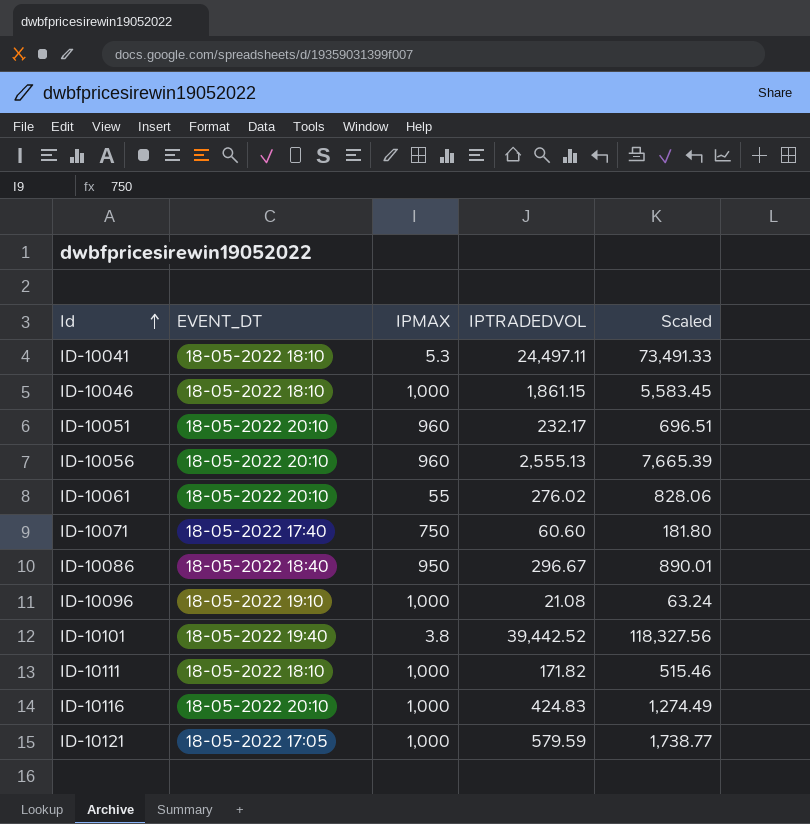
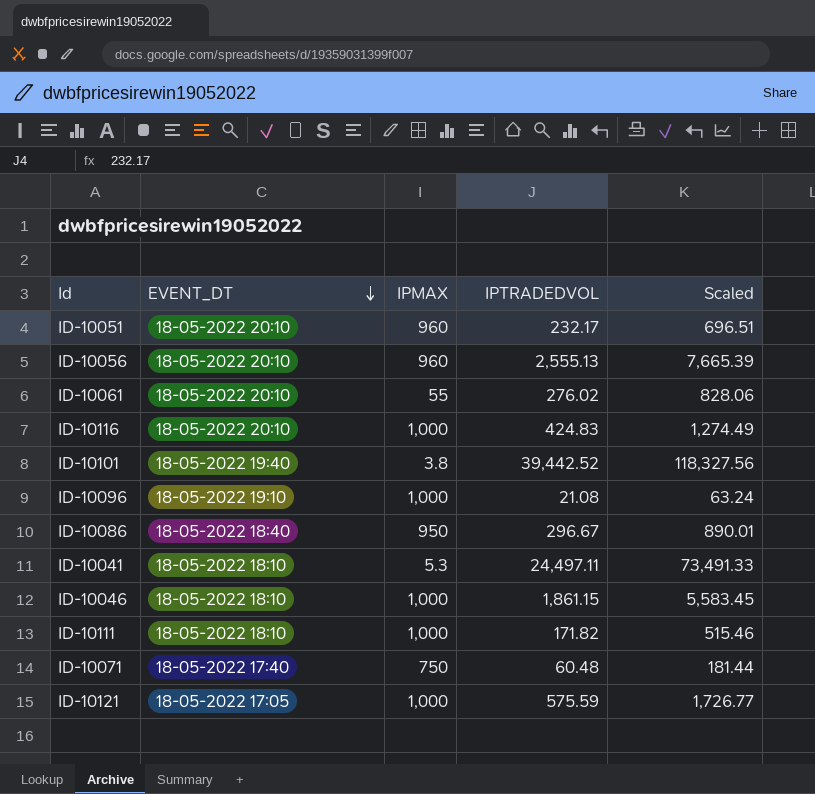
row order: Id ascending -> EVENT_DT descending
ID-10071 | IPTRADEDVOL: 60.60 -> 60.48
ID-10071 | Scaled: 181.80 -> 181.44
ID-10121 | IPTRADEDVOL: 579.59 -> 575.59
ID-10121 | Scaled: 1,738.77 -> 1,726.77

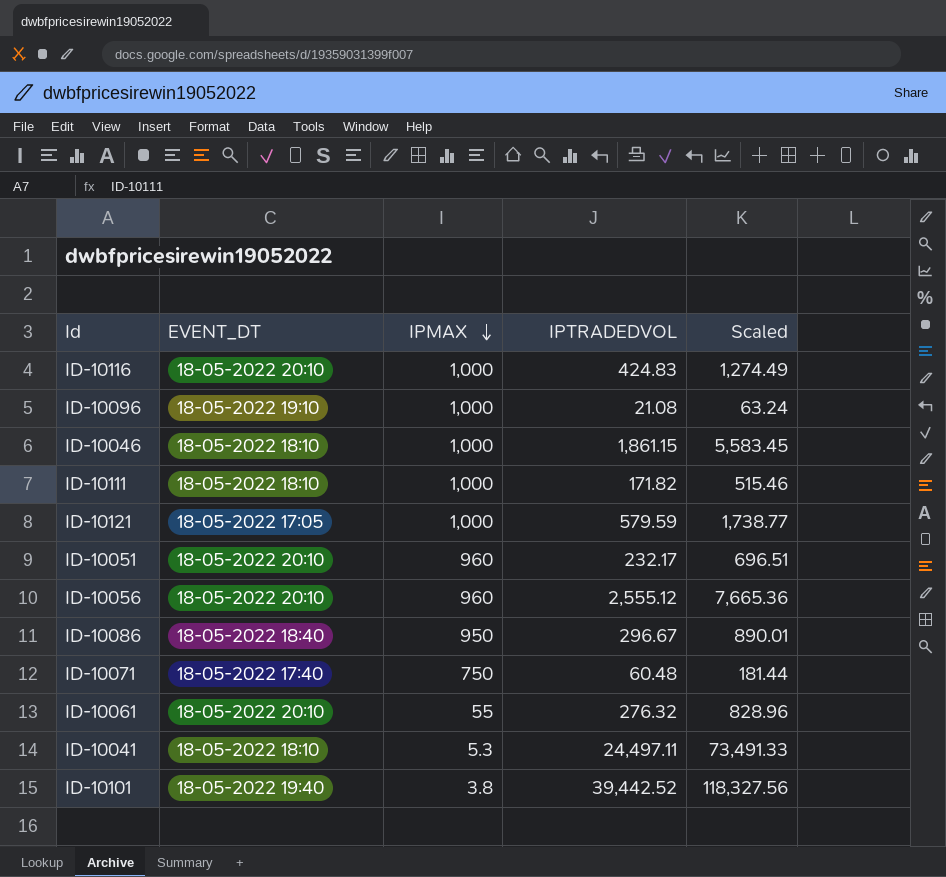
row order: EVENT_DT descending -> IPMAX descending
ID-10121 | IPTRADEDVOL: 575.59 -> 579.59
ID-10121 | Scaled: 1,726.77 -> 1,738.77
ID-10056 | IPTRADEDVOL: 2,555.13 -> 2,555.12
ID-10056 | Scaled: 7,665.39 -> 7,665.36
ID-10061 | IPTRADEDVOL: 276.02 -> 276.32
ID-10061 | Scaled: 828.06 -> 828.96

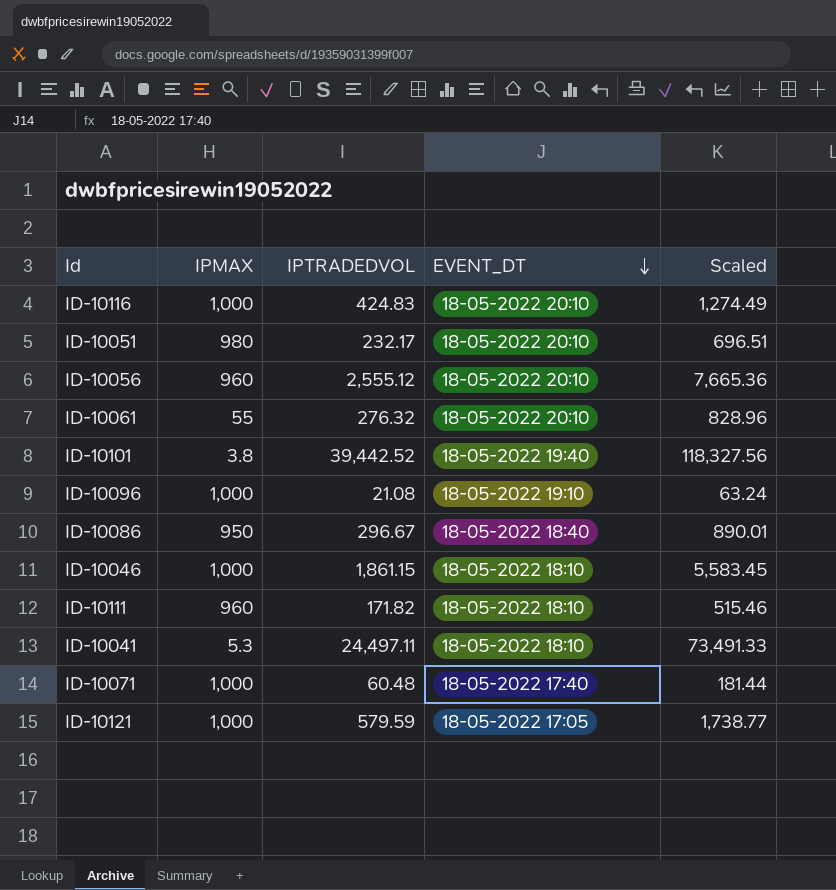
row order: IPMAX descending -> EVENT_DT descending
column EVENT_DT | position: 2 -> 4
ID-10051 | IPMAX: 960 -> 980
ID-10111 | IPMAX: 1,000 -> 960
ID-10071 | IPMAX: 750 -> 1,000

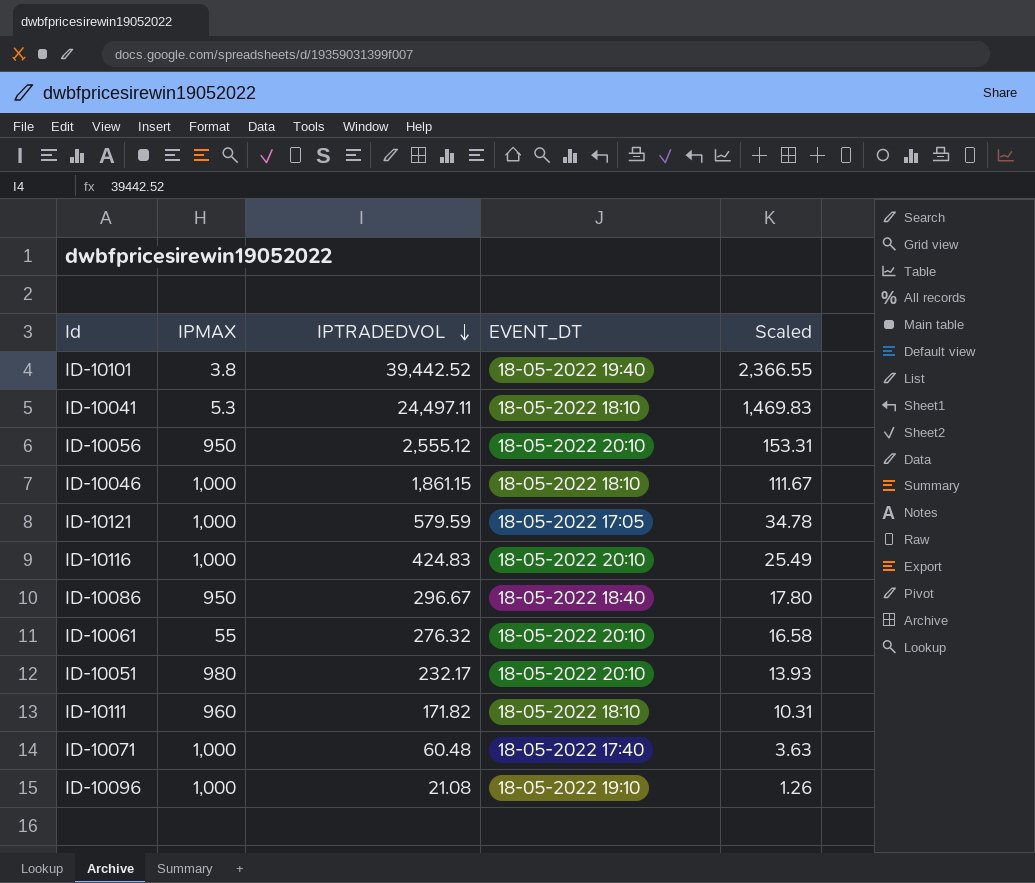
row order: EVENT_DT descending -> IPTRADEDVOL descending
column Scaled | formula: [IPTRADEDVOL] * 3 -> [IPTRADEDVOL] * 0.06
ID-10056 | IPMAX: 960 -> 950

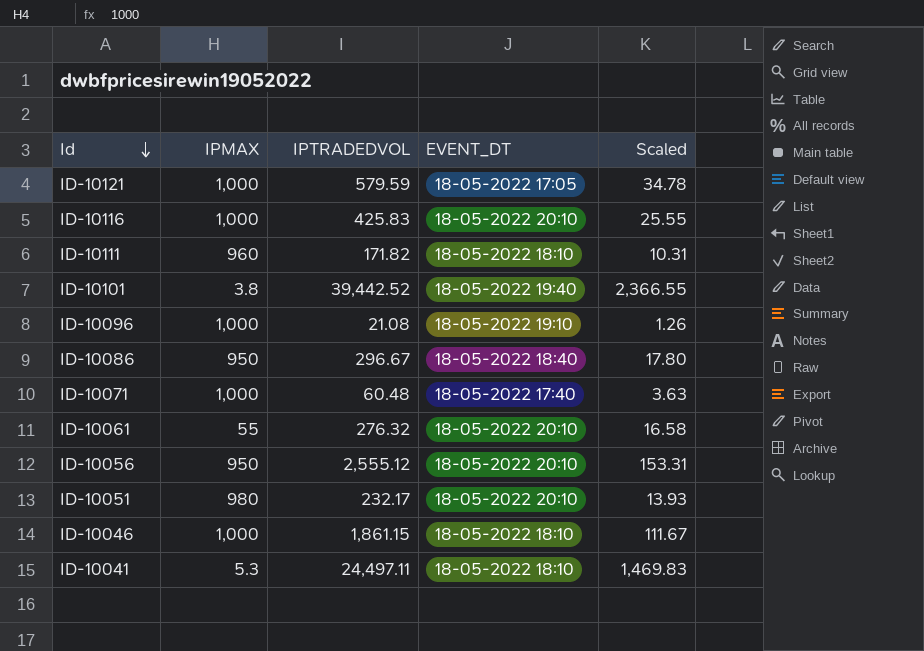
row order: IPTRADEDVOL descending -> Id descending
ID-10116 | IPTRADEDVOL: 424.83 -> 425.83
ID-10116 | Scaled: 25.49 -> 25.55

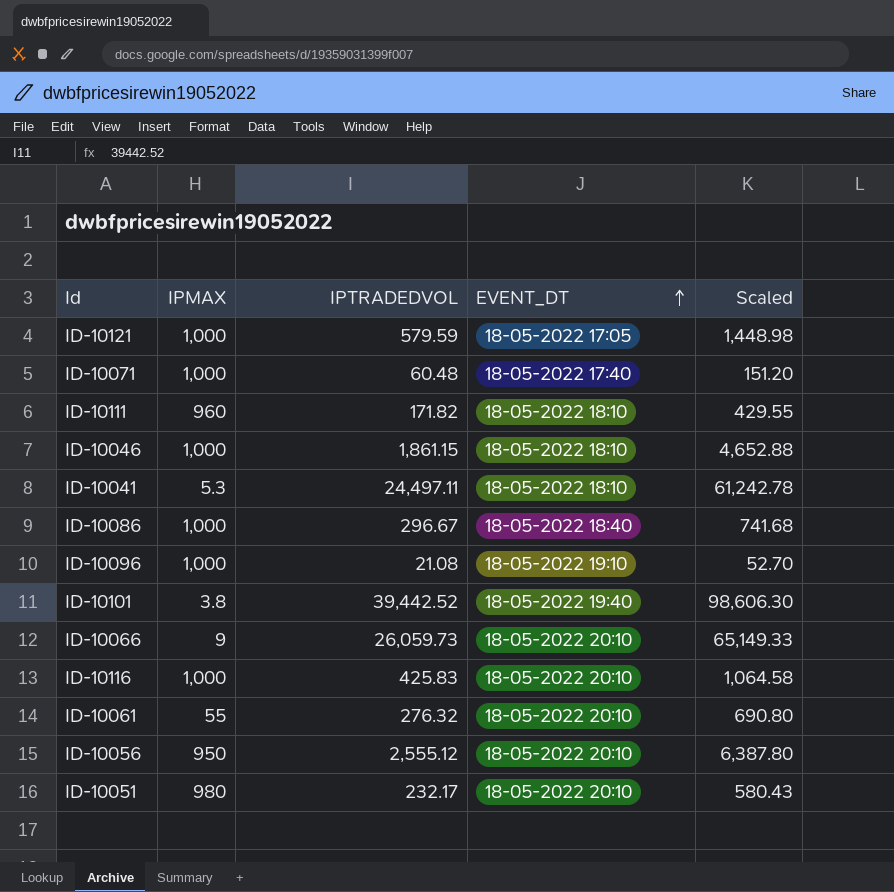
row order: Id descending -> EVENT_DT ascending
column Scaled | formula: [IPTRADEDVOL] * 0.06 -> [IPTRADEDVOL] * 2.5
ID-10086 | IPMAX: 950 -> 1,000
row ID-10066: none -> 9 | 26,059.73 | 18-05-2022 20:10 | 65,149.33

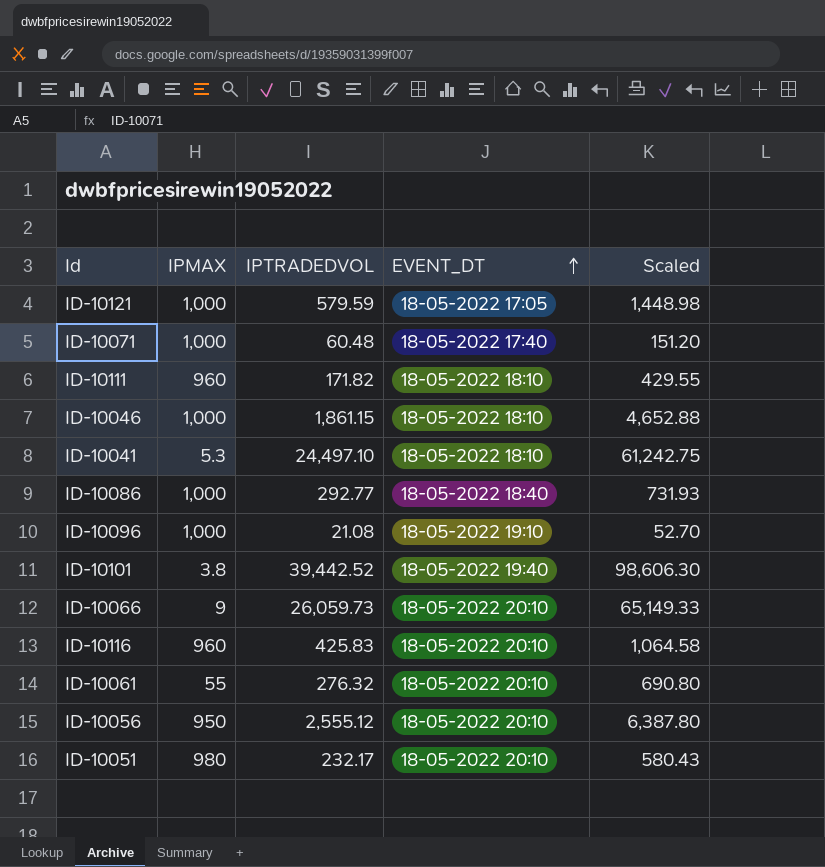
ID-10041 | IPTRADEDVOL: 24,497.11 -> 24,497.10
ID-10041 | Scaled: 61,242.78 -> 61,242.75
ID-10086 | IPTRADEDVOL: 296.67 -> 292.77
ID-10086 | Scaled: 741.68 -> 731.93
ID-10116 | IPMAX: 1,000 -> 960

